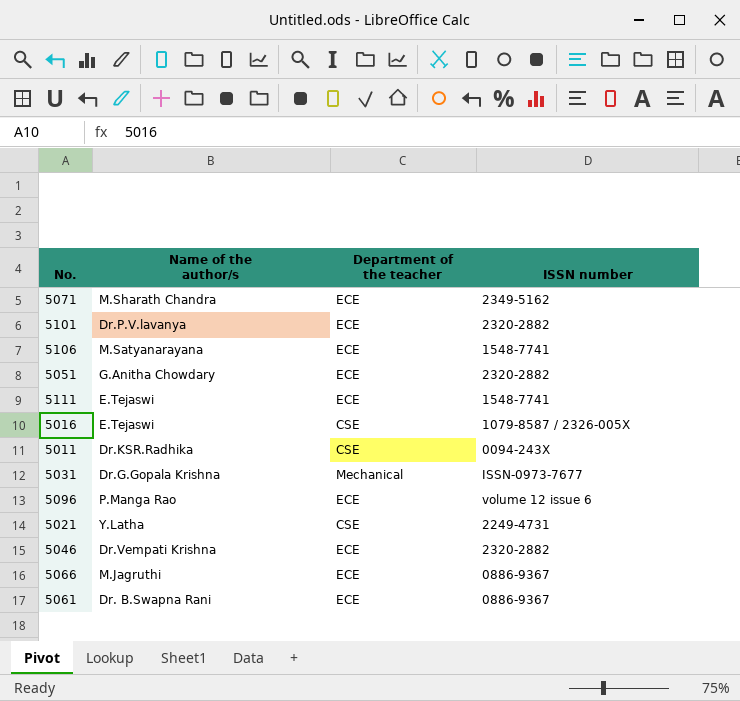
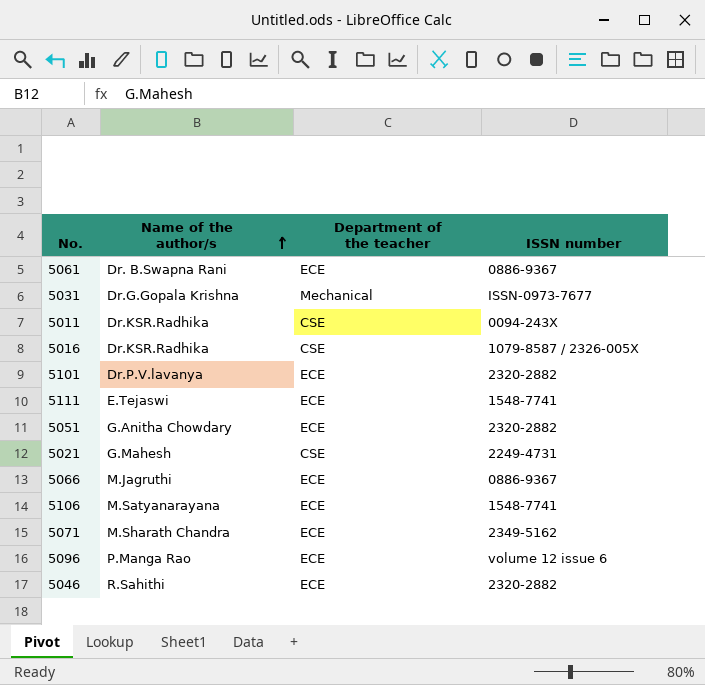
row order: none -> Name of the author/s ascending
5016 | Name of the author/s: E.Tejaswi -> Dr.KSR.Radhika
5021 | Name of the author/s: Y.Latha -> G.Mahesh
5046 | Name of the author/s: Dr.Vempati Krishna -> R.Sahithi

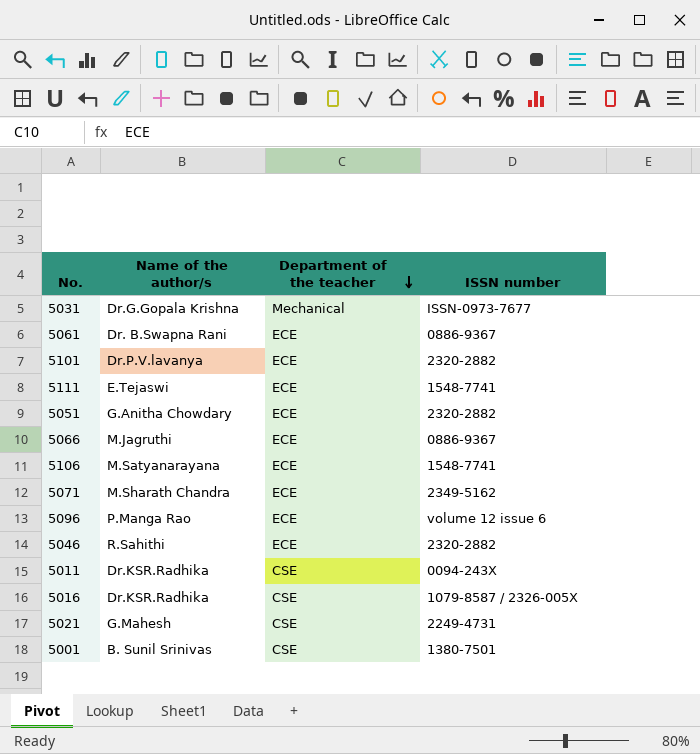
row order: Name of the author/s ascending -> Department of the teacher descending
row 5001: none -> B. Sunil Srinivas | CSE | 1380-7501

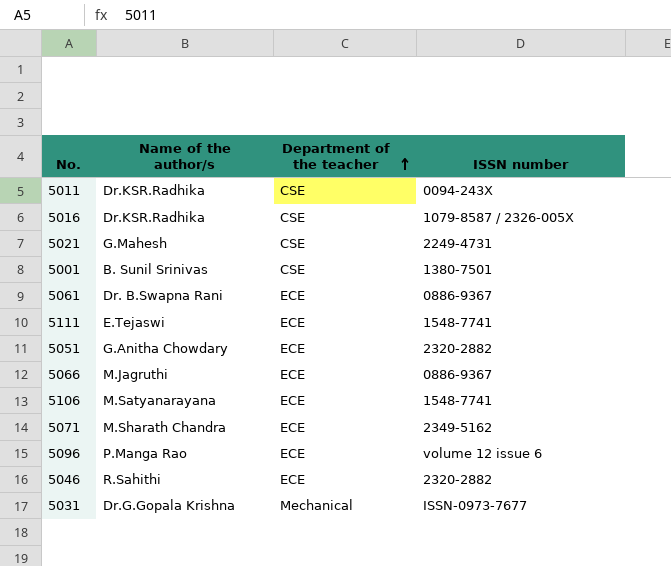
row order: Department of the teacher descending -> Department of the teacher ascending
row 5101: Dr.P.V.lavanya | ECE | 2320-2882 -> none

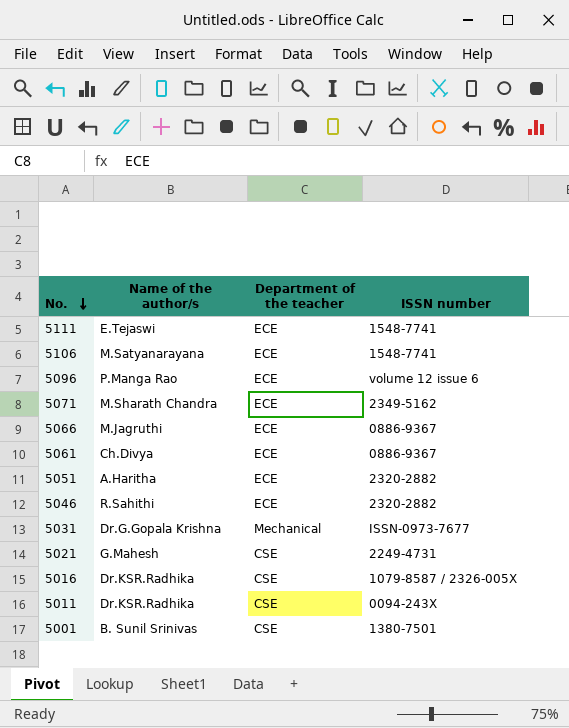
row order: Department of the teacher ascending -> No. descending
5061 | Name of the author/s: Dr. B.Swapna Rani -> Ch.Divya
5051 | Name of the author/s: G.Anitha Chowdary -> A.Haritha

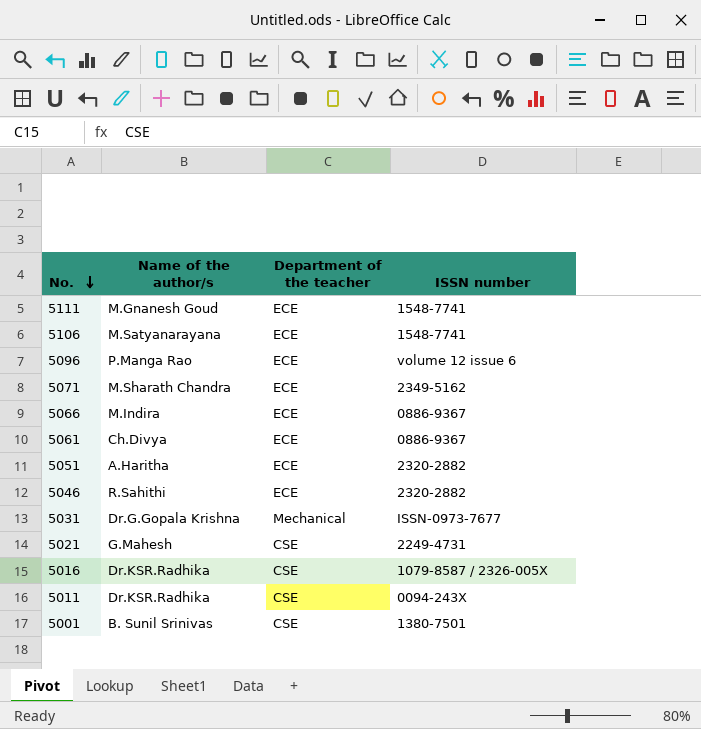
5111 | Name of the author/s: E.Tejaswi -> M.Gnanesh Goud
5066 | Name of the author/s: M.Jagruthi -> M.Indira

